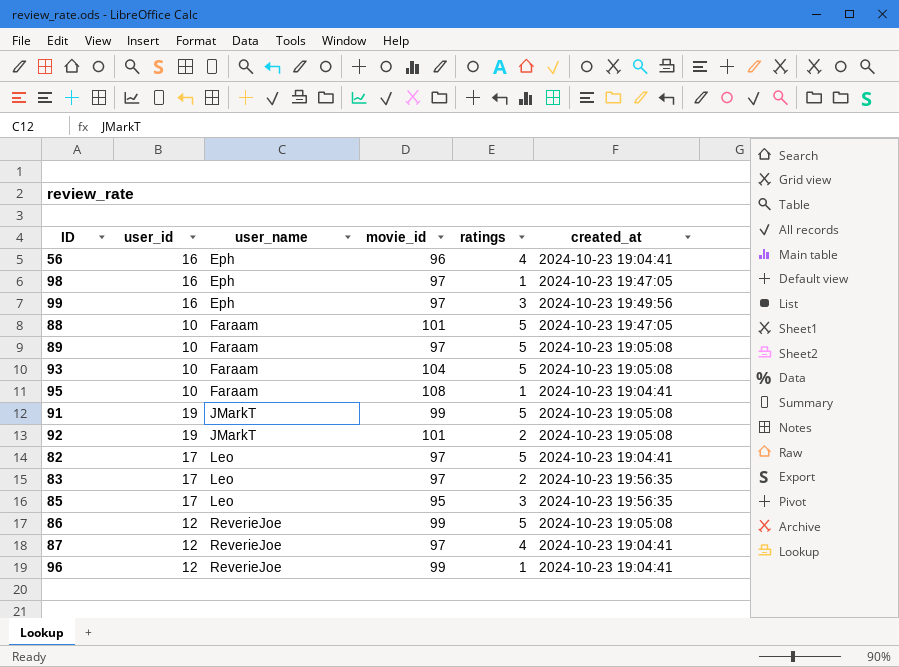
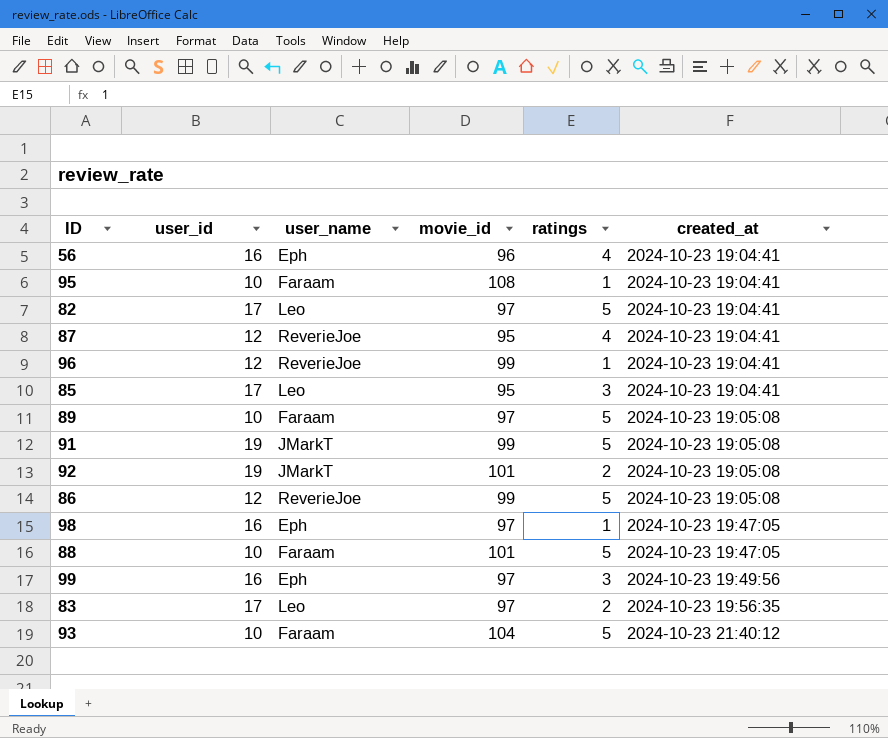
row order: user_name ascending -> created_at ascending
87 | movie_id: 97 -> 95
85 | created_at: 2024-10-23 19:56:35 -> 2024-10-23 19:04:41
93 | created_at: 2024-10-23 19:05:08 -> 2024-10-23 21:40:12

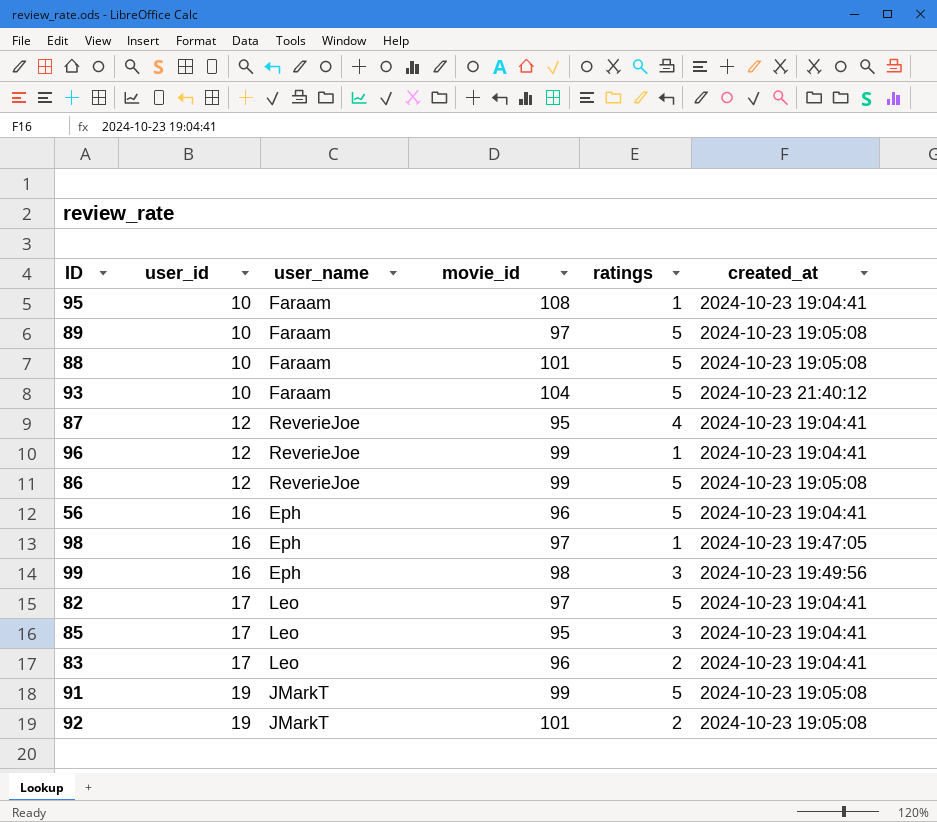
row order: created_at ascending -> user_id ascending
88 | created_at: 2024-10-23 19:47:05 -> 2024-10-23 19:05:08
56 | ratings: 4 -> 5
99 | movie_id: 97 -> 98
83 | movie_id: 97 -> 96
83 | created_at: 2024-10-23 19:56:35 -> 2024-10-23 19:04:41

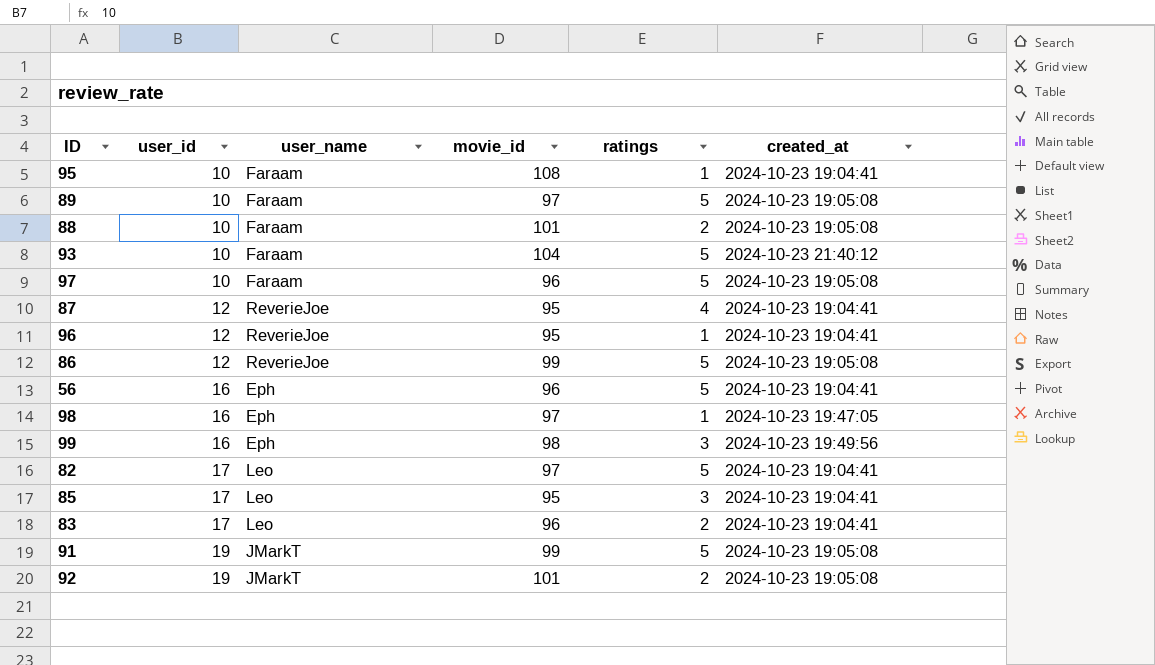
88 | ratings: 5 -> 2
row 97: none -> 10 | Faraam | 96 | 5 | 2024-10-23 19:05:08
96 | movie_id: 99 -> 95

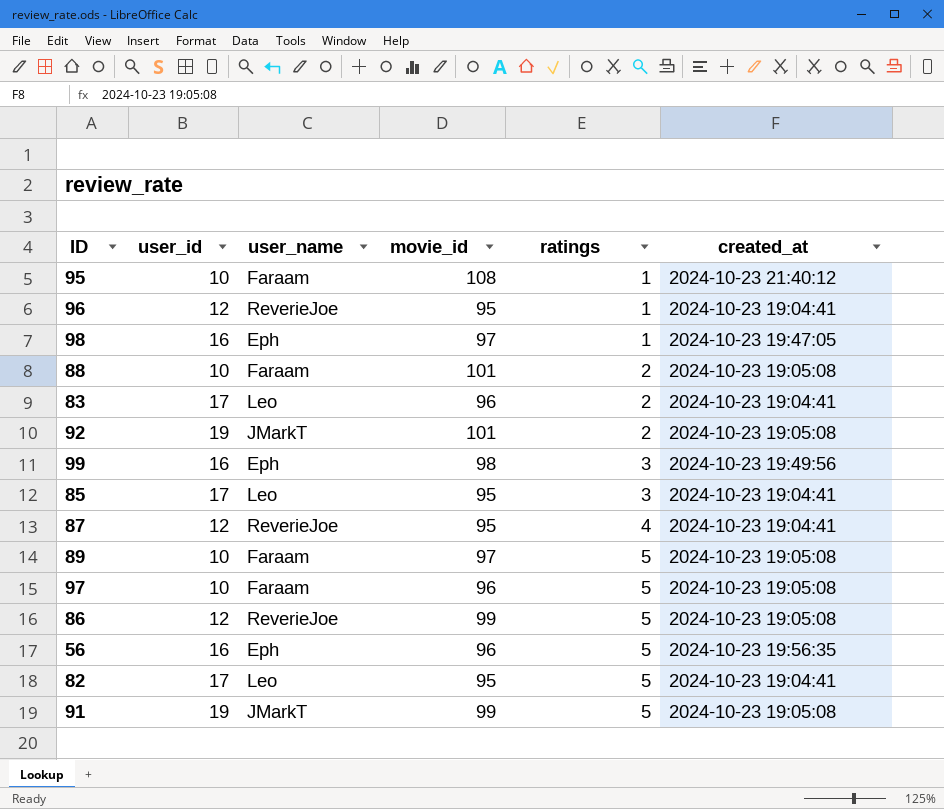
row order: user_id ascending -> ratings ascending
row 93: 10 | Faraam | 104 | 5 | 2024-10-23 21:40:12 -> none
95 | created_at: 2024-10-23 19:04:41 -> 2024-10-23 21:40:12
56 | created_at: 2024-10-23 19:04:41 -> 2024-10-23 19:56:35
82 | movie_id: 97 -> 95

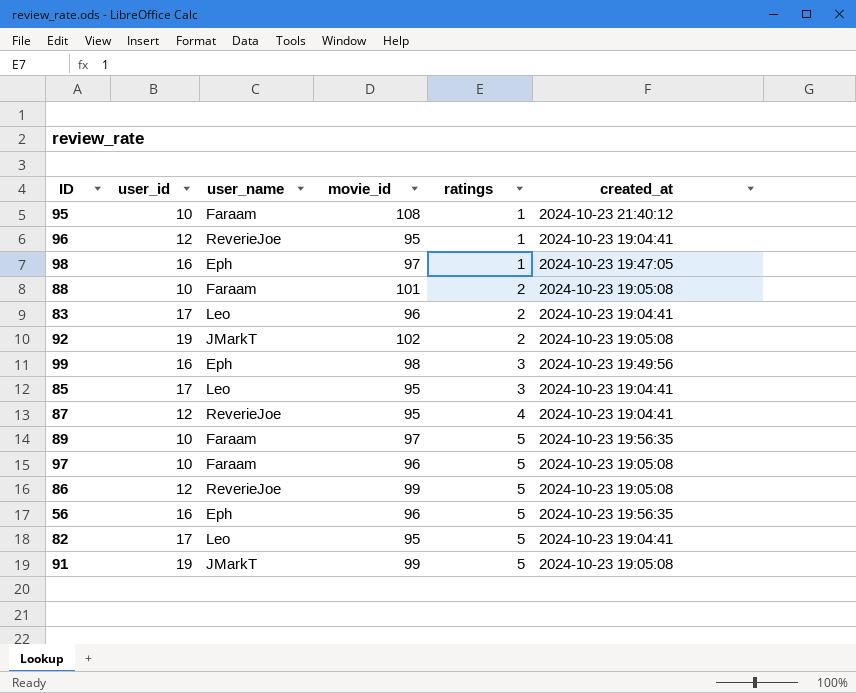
92 | movie_id: 101 -> 102
89 | created_at: 2024-10-23 19:05:08 -> 2024-10-23 19:56:35

